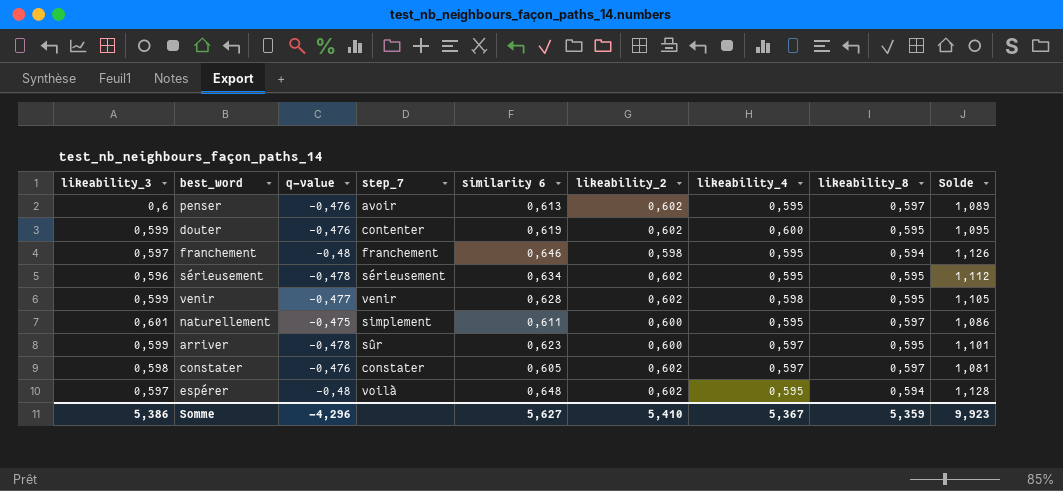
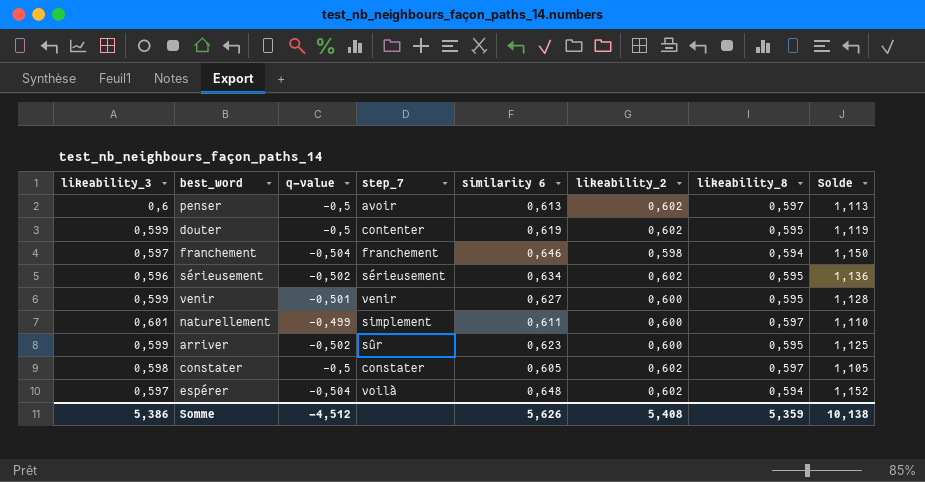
column likeability_4 | position: 7 -> none
penser | q-value: -0,476 -> -0,5
penser | Solde: 1,089 -> 1,113
douter | q-value: -0,476 -> -0,5
douter | Solde: 1,095 -> 1,119
franchement | q-value: -0,48 -> -0,504
franchement | Solde: 1,126 -> 1,150
sérieusement | q-value: -0,478 -> -0,502
sérieusement | Solde: 1,112 -> 1,136
venir | q-value: -0,477 -> -0,501
venir | similarity 6: 0,628 -> 0,627
venir | likeability_2: 0,602 -> 0,600
venir | Solde: 1,105 -> 1,128
naturellement | q-value: -0,475 -> -0,499
naturellement | Solde: 1,086 -> 1,110
arriver | q-value: -0,478 -> -0,502
arriver | Solde: 1,101 -> 1,125
constater | q-value: -0,476 -> -0,5
constater | Solde: 1,081 -> 1,105
espérer | q-value: -0,48 -> -0,504
espérer | Solde: 1,128 -> 1,152
Somme | q-value: -4,296 -> -4,512
Somme | similarity 6: 5,627 -> 5,626
Somme | likeability_2: 5,410 -> 5,408
Somme | Solde: 9,923 -> 10,138

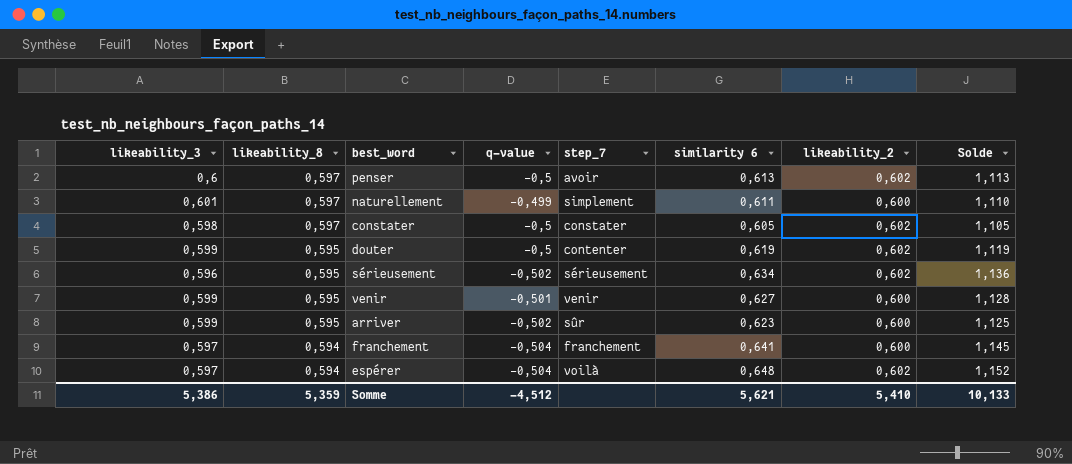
row order: none -> likeability_8 descending
column likeability_8 | position: 7 -> 2
franchement | similarity 6: 0,646 -> 0,641
franchement | likeability_2: 0,598 -> 0,600
franchement | Solde: 1,150 -> 1,145
Somme | similarity 6: 5,626 -> 5,621
Somme | likeability_2: 5,408 -> 5,410
Somme | Solde: 10,138 -> 10,133

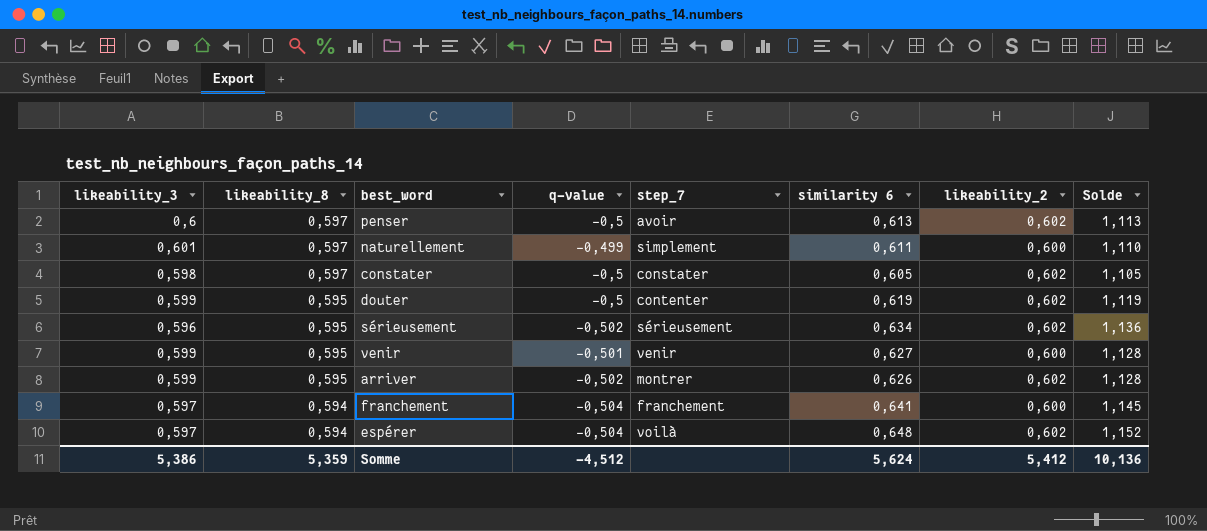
arriver | step_7: sûr -> montrer
arriver | similarity 6: 0,623 -> 0,626
arriver | likeability_2: 0,600 -> 0,602
arriver | Solde: 1,125 -> 1,128
Somme | similarity 6: 5,621 -> 5,624
Somme | likeability_2: 5,410 -> 5,412
Somme | Solde: 10,133 -> 10,136

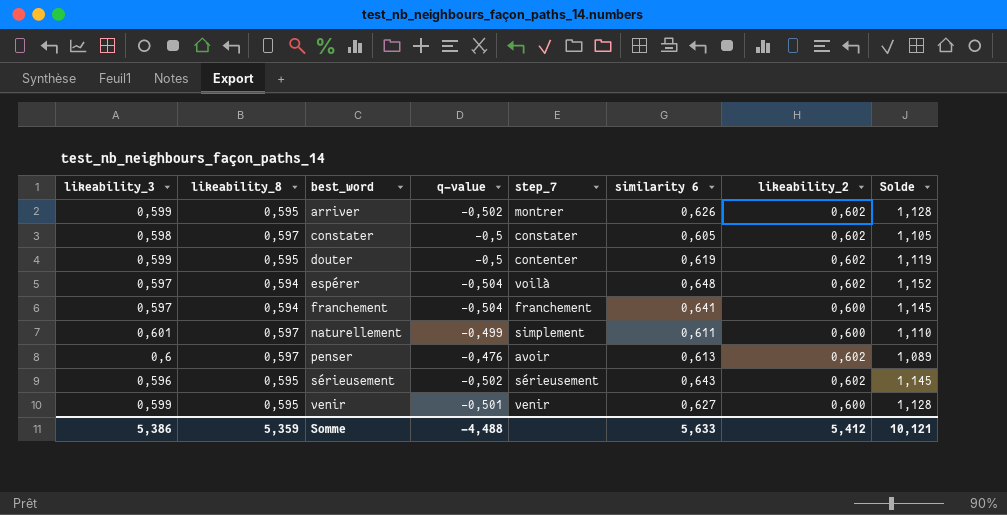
row order: likeability_8 descending -> best_word ascending
penser | q-value: -0,5 -> -0,476
penser | Solde: 1,113 -> 1,089
sérieusement | similarity 6: 0,634 -> 0,643
sérieusement | Solde: 1,136 -> 1,145
Somme | q-value: -4,512 -> -4,488
Somme | similarity 6: 5,624 -> 5,633
Somme | Solde: 10,136 -> 10,121

